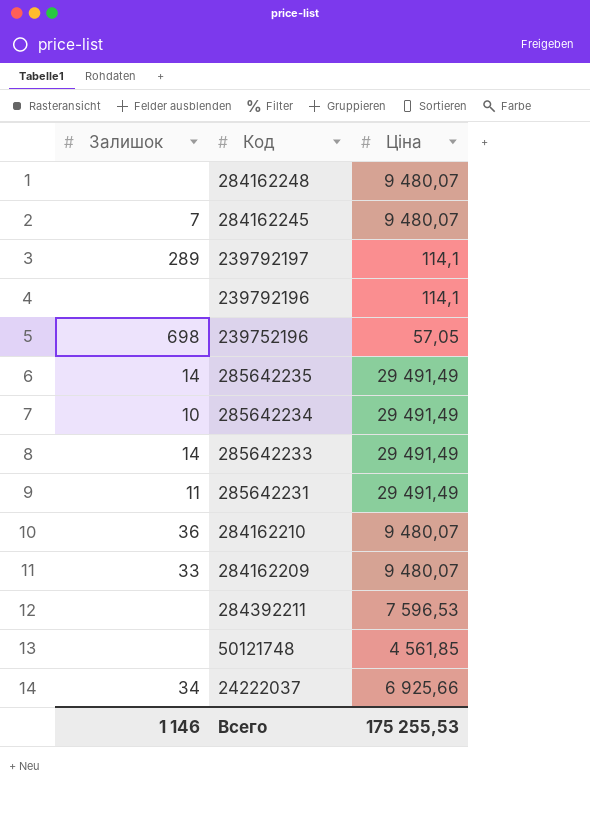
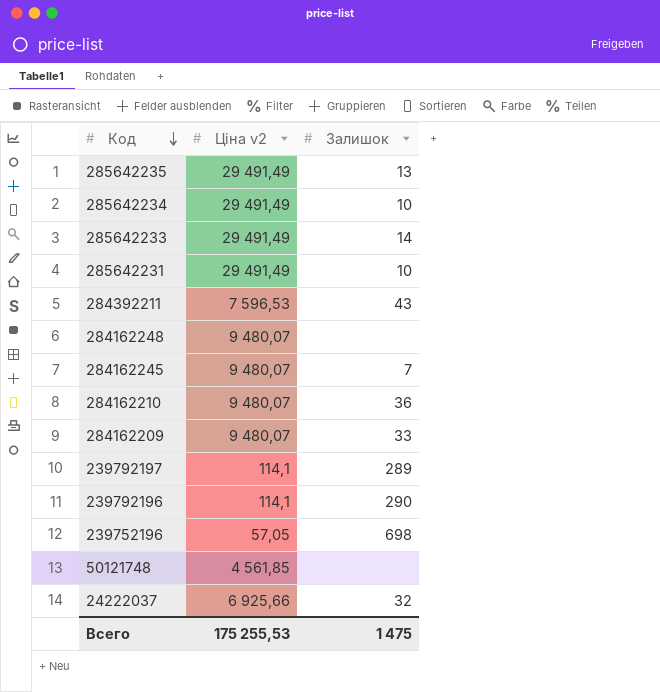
row order: none -> Код descending
column name: Ціна -> Ціна v2
column Залишок | position: 1 -> 3
285642235 | Залишок: 14 -> 13
285642231 | Залишок: 11 -> 10
284392211 | Залишок: none -> 43
239792196 | Залишок: none -> 290
24222037 | Залишок: 34 -> 32
Всего | Залишок: 1 146 -> 1 475

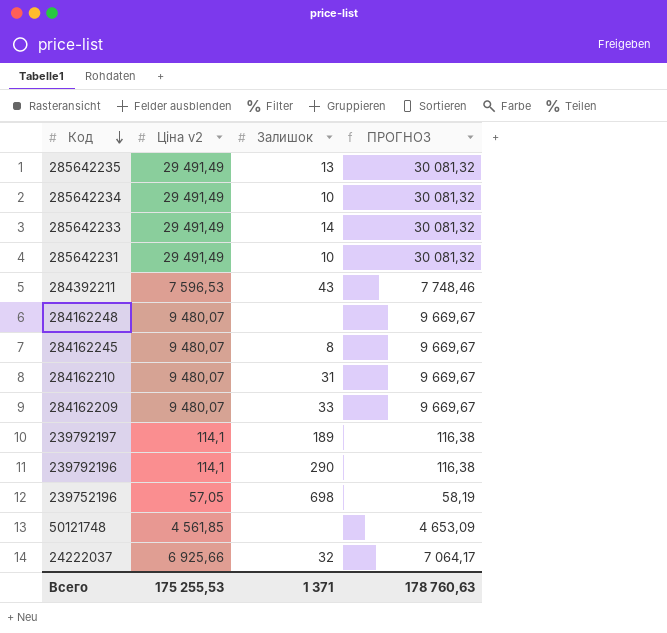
column ПРОГНОЗ | formula: none -> [Ціна v2] * 1,02
284162245 | Залишок: 7 -> 8
284162210 | Залишок: 36 -> 31
239792197 | Залишок: 289 -> 189
Всего | Залишок: 1 475 -> 1 371

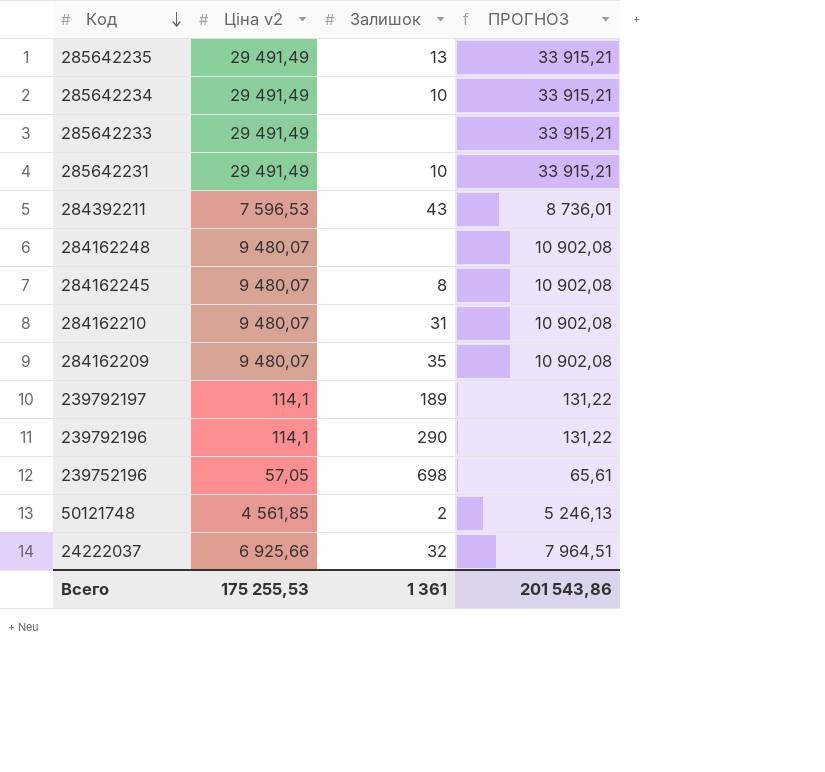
column ПРОГНОЗ | formula: [Ціна v2] * 1,02 -> [Ціна v2] * 1,15
285642233 | Залишок: 14 -> none
284162209 | Залишок: 33 -> 35
50121748 | Залишок: none -> 2
Всего | Залишок: 1 371 -> 1 361
Всего | ПРОГНОЗ: 178 760,63 -> 201 543,86

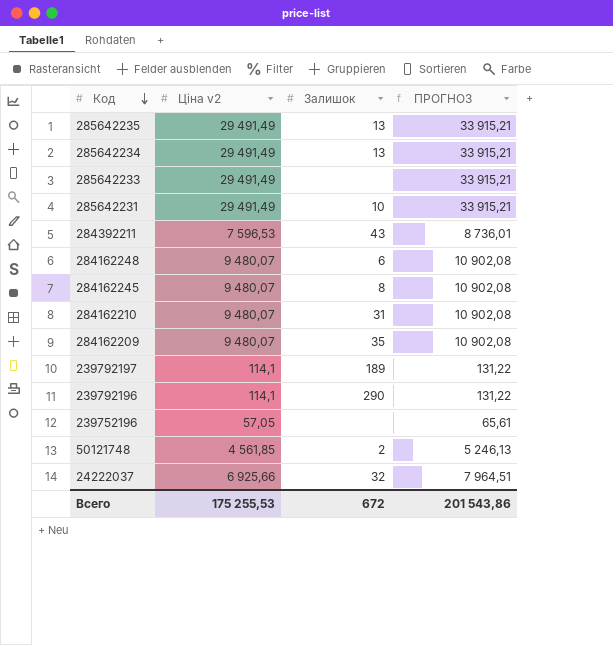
285642234 | Залишок: 10 -> 13
284162248 | Залишок: none -> 6
239752196 | Залишок: 698 -> none
Всего | Залишок: 1 361 -> 672

